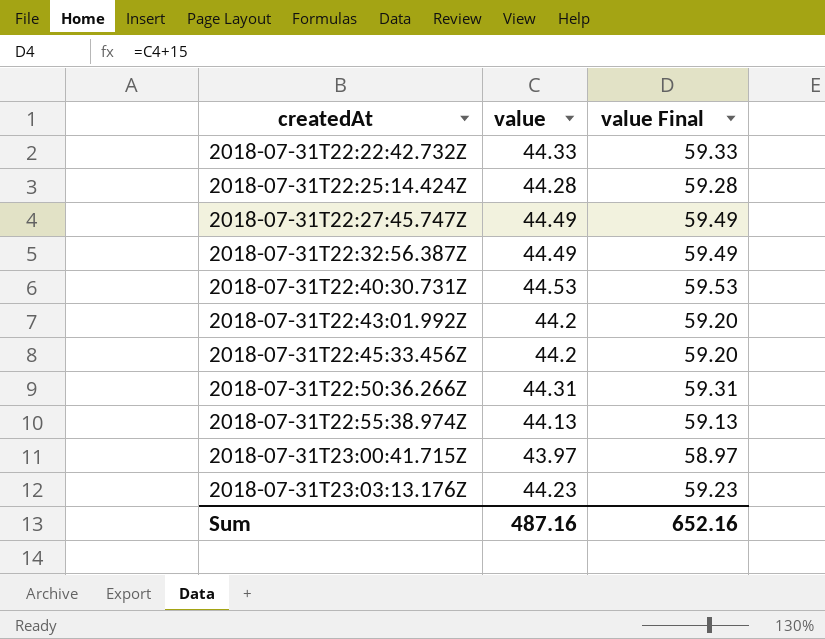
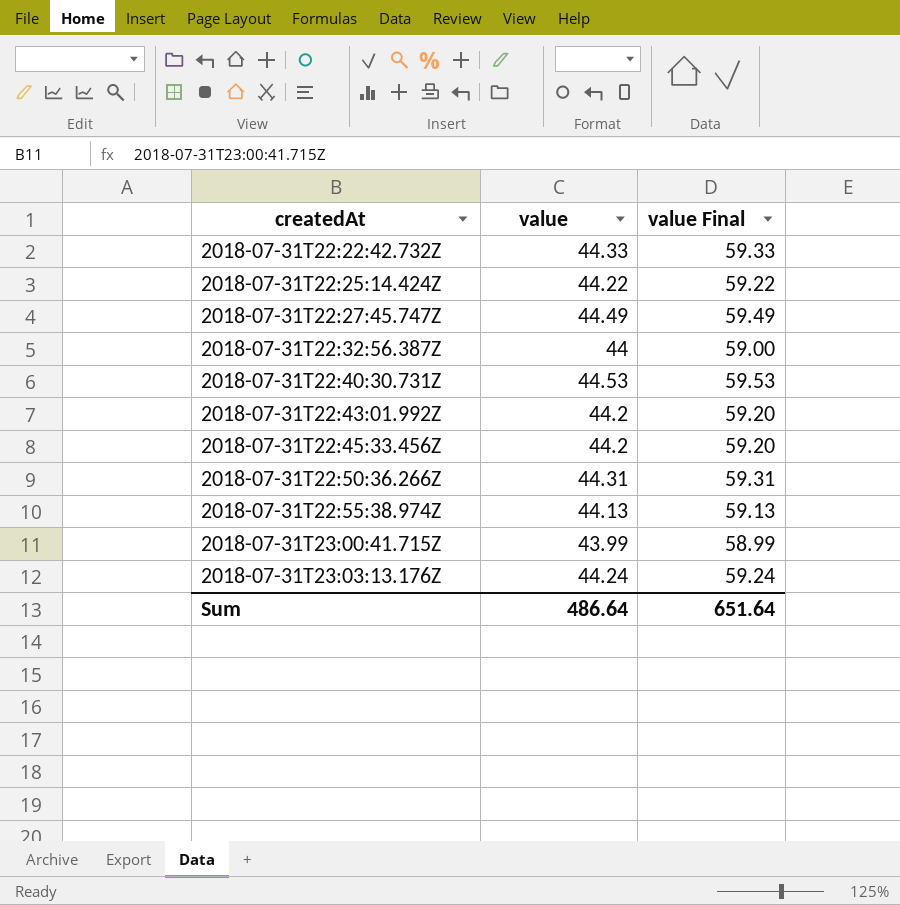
2018-07-31T22:25:14.424Z | value: 44.28 -> 44.22
2018-07-31T22:25:14.424Z | value Final: 59.28 -> 59.22
2018-07-31T22:32:56.387Z | value: 44.49 -> 44
2018-07-31T22:32:56.387Z | value Final: 59.49 -> 59.00
2018-07-31T23:00:41.715Z | value: 43.97 -> 43.99
2018-07-31T23:00:41.715Z | value Final: 58.97 -> 58.99
2018-07-31T23:03:13.176Z | value: 44.23 -> 44.24
2018-07-31T23:03:13.176Z | value Final: 59.23 -> 59.24
Sum | value: 487.16 -> 486.64
Sum | value Final: 652.16 -> 651.64

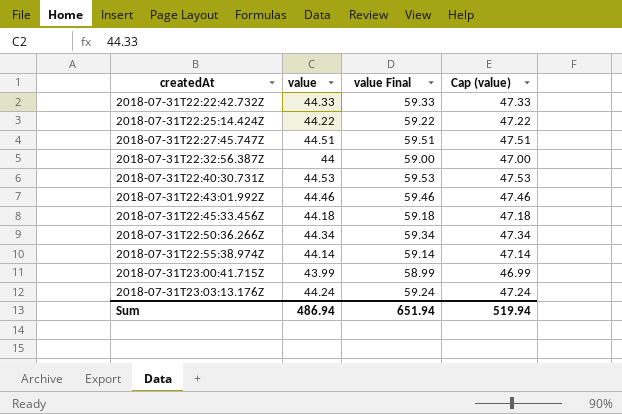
column Cap (value) | formula: none -> [value] + 3
2018-07-31T22:27:45.747Z | value: 44.49 -> 44.51
2018-07-31T22:27:45.747Z | value Final: 59.49 -> 59.51
2018-07-31T22:43:01.992Z | value: 44.2 -> 44.46
2018-07-31T22:43:01.992Z | value Final: 59.20 -> 59.46
2018-07-31T22:45:33.456Z | value: 44.2 -> 44.18
2018-07-31T22:45:33.456Z | value Final: 59.20 -> 59.18
2018-07-31T22:50:36.266Z | value: 44.31 -> 44.34
2018-07-31T22:50:36.266Z | value Final: 59.31 -> 59.34
2018-07-31T22:55:38.974Z | value: 44.13 -> 44.14
2018-07-31T22:55:38.974Z | value Final: 59.13 -> 59.14
Sum | value: 486.64 -> 486.94
Sum | value Final: 651.64 -> 651.94

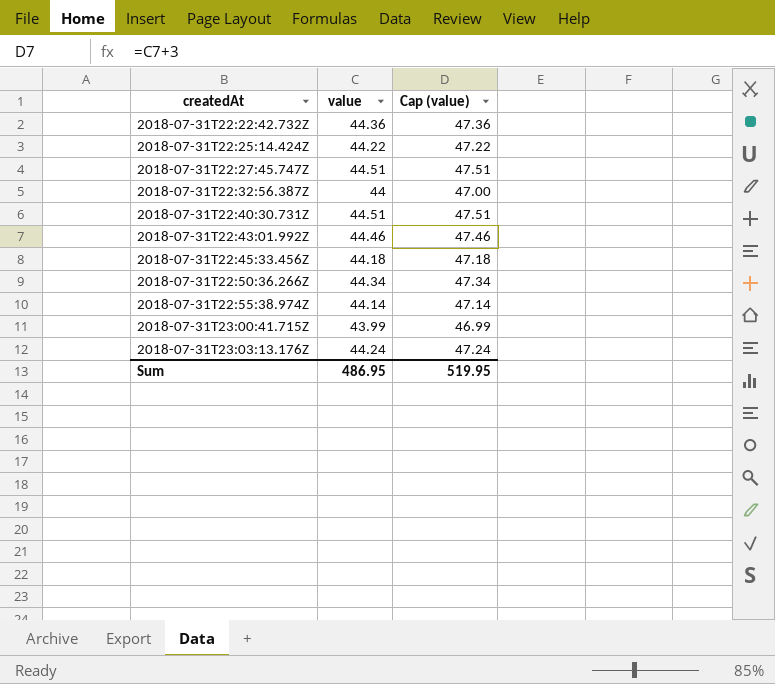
column value Final | formula: [value] + 15 -> none
2018-07-31T22:22:42.732Z | value: 44.33 -> 44.36
2018-07-31T22:22:42.732Z | Cap (value): 47.33 -> 47.36
2018-07-31T22:40:30.731Z | value: 44.53 -> 44.51
2018-07-31T22:40:30.731Z | Cap (value): 47.53 -> 47.51
Sum | value: 486.94 -> 486.95
Sum | Cap (value): 519.94 -> 519.95

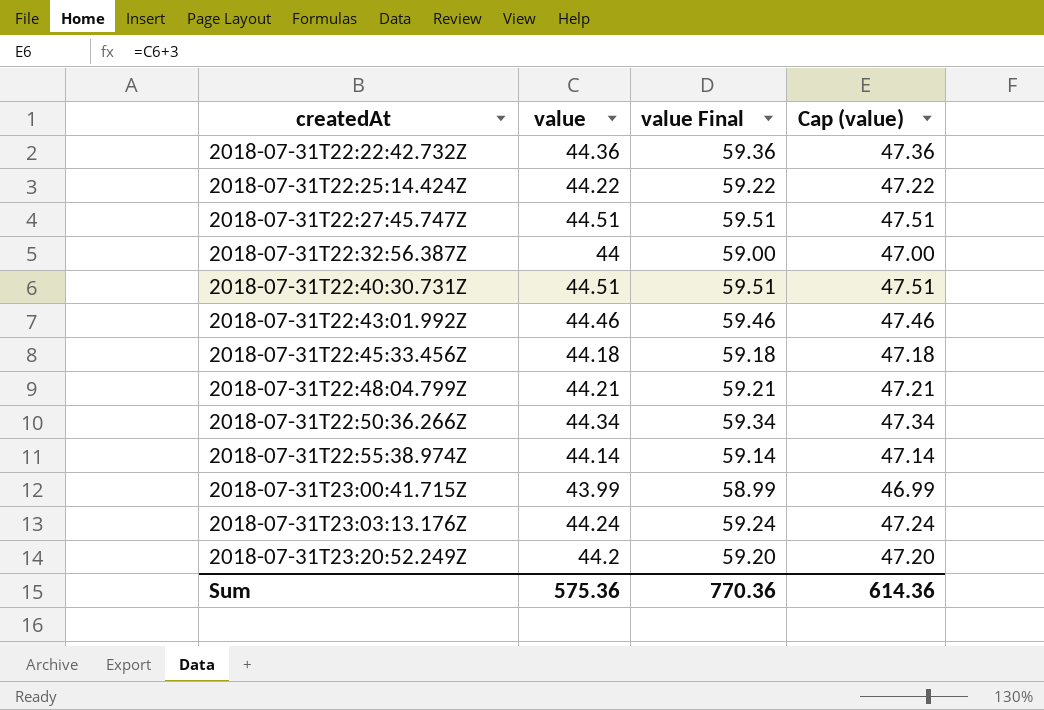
column value Final | formula: none -> [value] + 15
row 2018-07-31T22:48:04.799Z: none -> 44.21 | 59.21 | 47.21
row 2018-07-31T23:20:52.249Z: none -> 44.2 | 59.20 | 47.20
Sum | value: 486.95 -> 575.36
Sum | Cap (value): 519.95 -> 614.36

